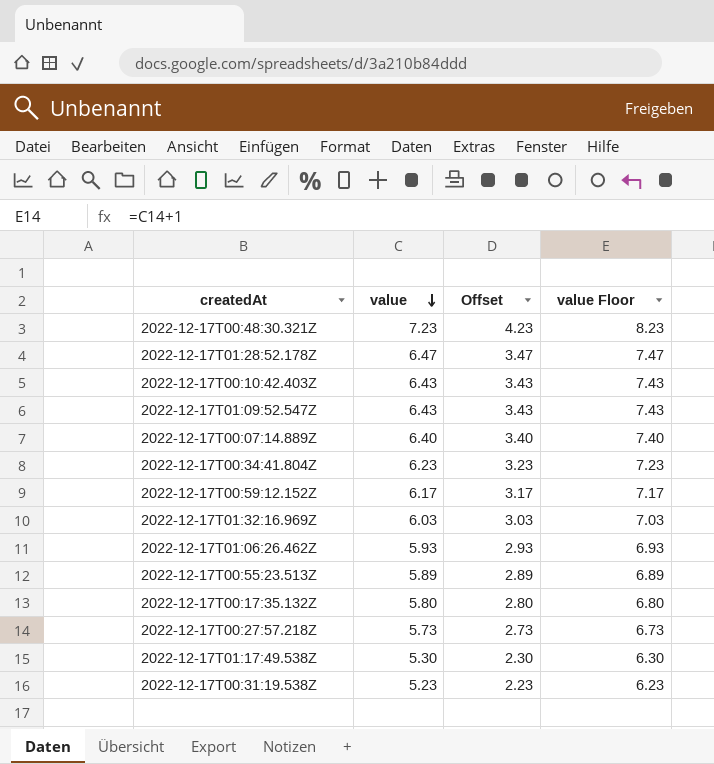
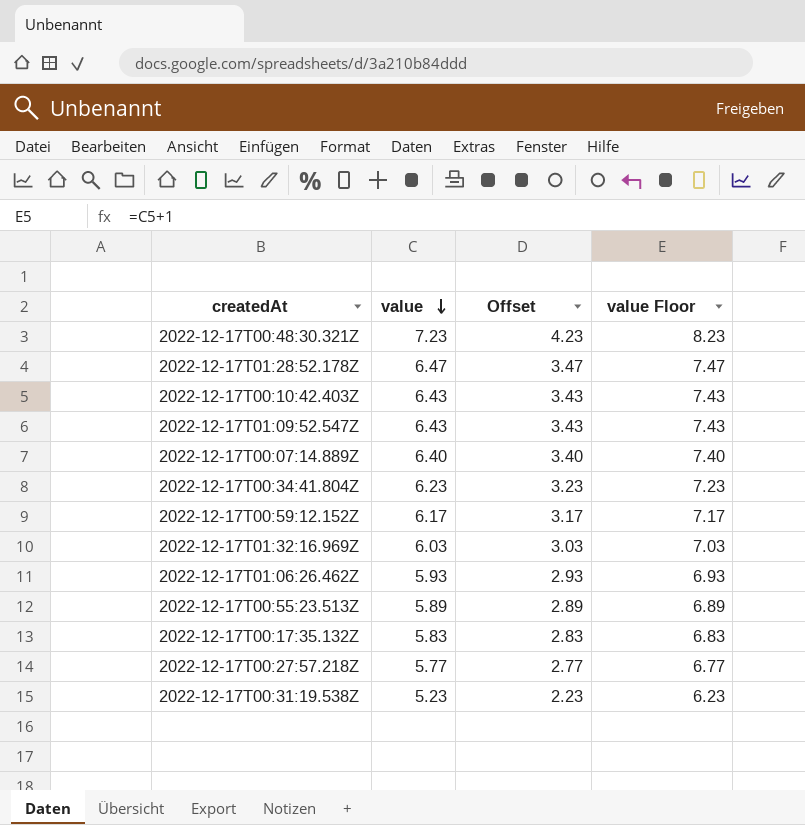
row 2022-12-17T01:17:49.538Z: 5.30 | 2.30 | 6.30 -> none
2022-12-17T00:17:35.132Z | value: 5.80 -> 5.83
2022-12-17T00:17:35.132Z | Offset: 2.80 -> 2.83
2022-12-17T00:17:35.132Z | value Floor: 6.80 -> 6.83
2022-12-17T00:27:57.218Z | value: 5.73 -> 5.77
2022-12-17T00:27:57.218Z | Offset: 2.73 -> 2.77
2022-12-17T00:27:57.218Z | value Floor: 6.73 -> 6.77

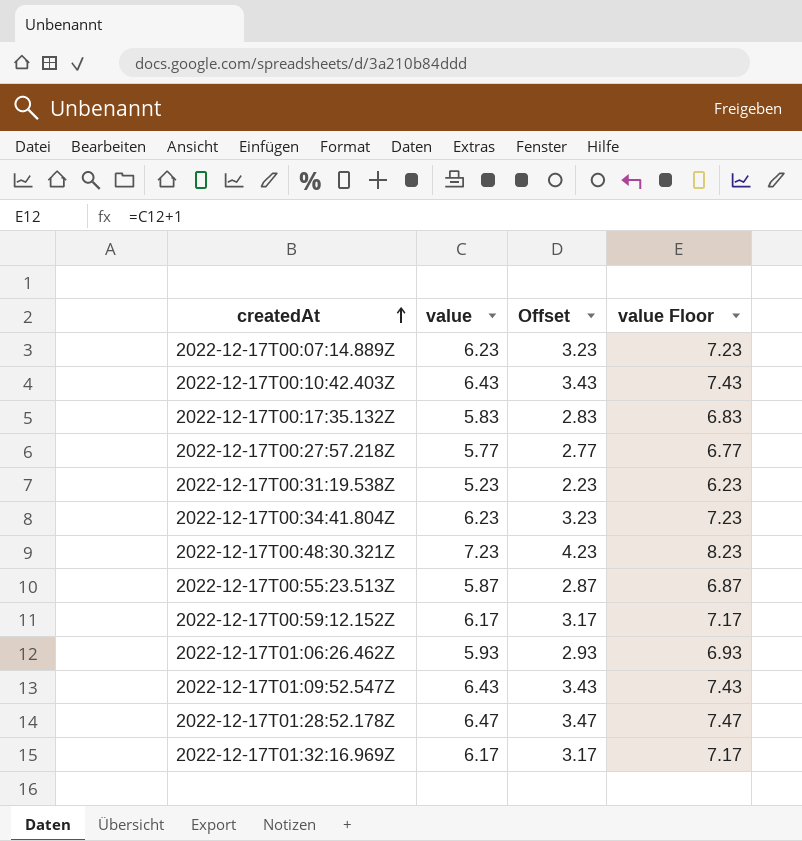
row order: value descending -> createdAt ascending
2022-12-17T00:07:14.889Z | value: 6.40 -> 6.23
2022-12-17T00:07:14.889Z | Offset: 3.40 -> 3.23
2022-12-17T00:07:14.889Z | value Floor: 7.40 -> 7.23
2022-12-17T00:55:23.513Z | value: 5.89 -> 5.87
2022-12-17T00:55:23.513Z | Offset: 2.89 -> 2.87
2022-12-17T00:55:23.513Z | value Floor: 6.89 -> 6.87
2022-12-17T01:32:16.969Z | value: 6.03 -> 6.17
2022-12-17T01:32:16.969Z | Offset: 3.03 -> 3.17
2022-12-17T01:32:16.969Z | value Floor: 7.03 -> 7.17

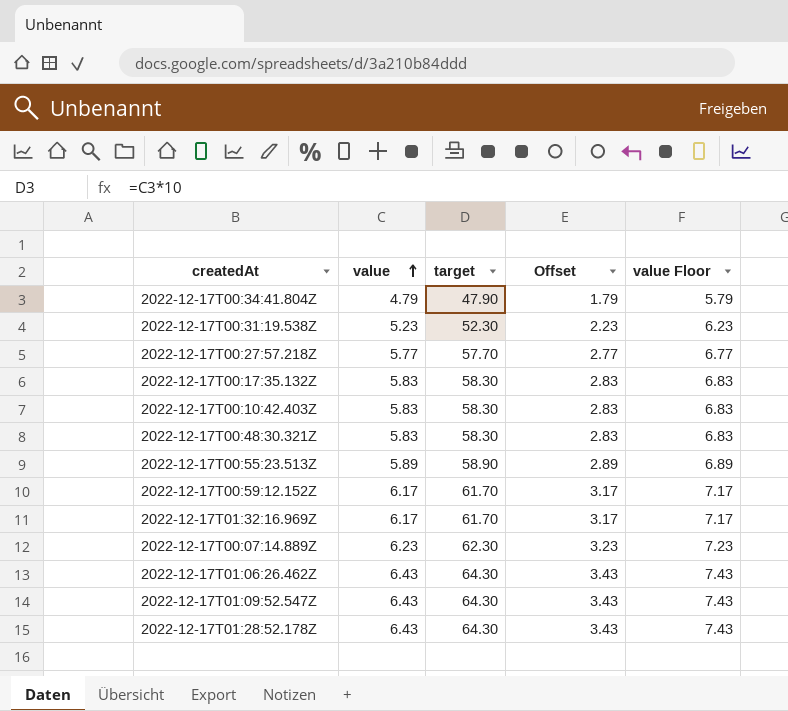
row order: createdAt ascending -> value ascending
column target | formula: none -> [value] * 10
2022-12-17T00:34:41.804Z | value: 6.23 -> 4.79
2022-12-17T00:34:41.804Z | Offset: 3.23 -> 1.79
2022-12-17T00:34:41.804Z | value Floor: 7.23 -> 5.79
2022-12-17T00:10:42.403Z | value: 6.43 -> 5.83
2022-12-17T00:10:42.403Z | Offset: 3.43 -> 2.83
2022-12-17T00:10:42.403Z | value Floor: 7.43 -> 6.83
2022-12-17T00:48:30.321Z | value: 7.23 -> 5.83
2022-12-17T00:48:30.321Z | Offset: 4.23 -> 2.83
2022-12-17T00:48:30.321Z | value Floor: 8.23 -> 6.83
2022-12-17T00:55:23.513Z | value: 5.87 -> 5.89
2022-12-17T00:55:23.513Z | Offset: 2.87 -> 2.89
2022-12-17T00:55:23.513Z | value Floor: 6.87 -> 6.89
2022-12-17T01:06:26.462Z | value: 5.93 -> 6.43
2022-12-17T01:06:26.462Z | Offset: 2.93 -> 3.43
2022-12-17T01:06:26.462Z | value Floor: 6.93 -> 7.43
2022-12-17T01:28:52.178Z | value: 6.47 -> 6.43
2022-12-17T01:28:52.178Z | Offset: 3.47 -> 3.43
2022-12-17T01:28:52.178Z | value Floor: 7.47 -> 7.43

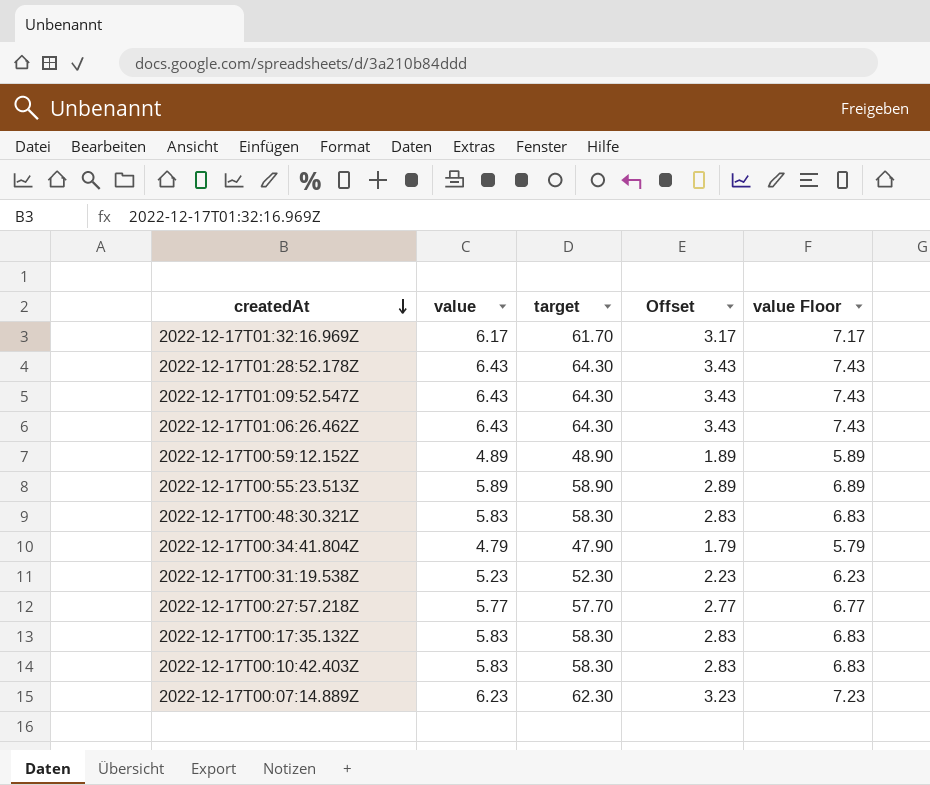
row order: value ascending -> createdAt descending
2022-12-17T00:59:12.152Z | value: 6.17 -> 4.89
2022-12-17T00:59:12.152Z | target: 61.70 -> 48.90
2022-12-17T00:59:12.152Z | Offset: 3.17 -> 1.89
2022-12-17T00:59:12.152Z | value Floor: 7.17 -> 5.89

